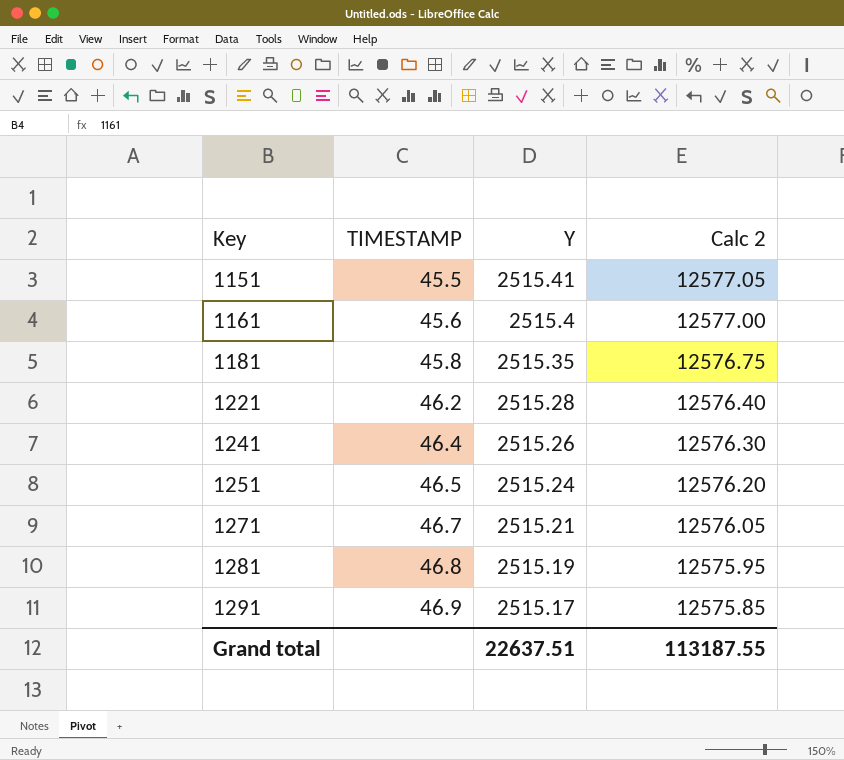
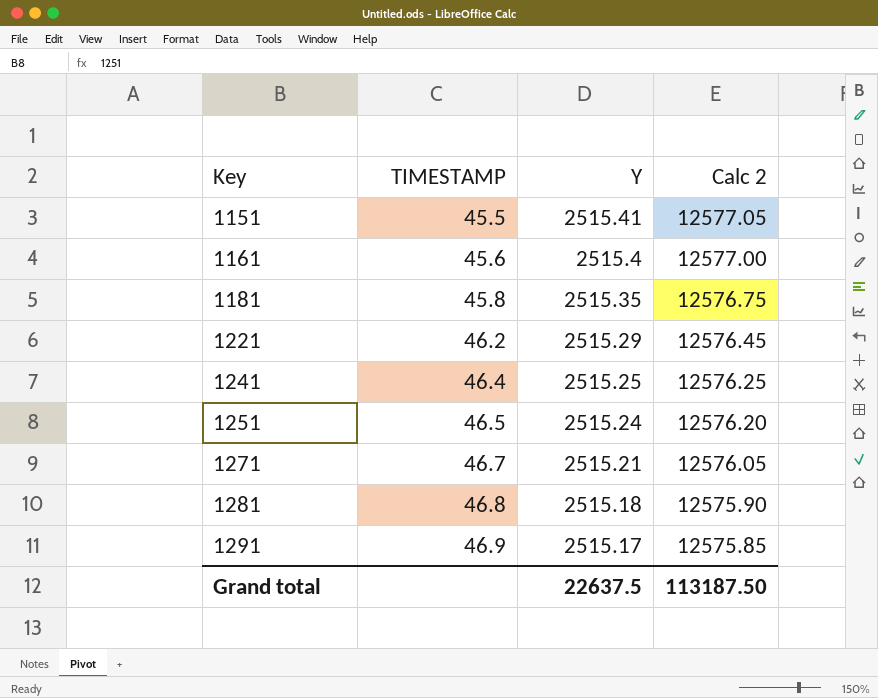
1221 | Y: 2515.28 -> 2515.29
1221 | Calc 2: 12576.40 -> 12576.45
1241 | Y: 2515.26 -> 2515.25
1241 | Calc 2: 12576.30 -> 12576.25
1281 | Y: 2515.19 -> 2515.18
1281 | Calc 2: 12575.95 -> 12575.90
Grand total | Y: 22637.51 -> 22637.5
Grand total | Calc 2: 113187.55 -> 113187.50

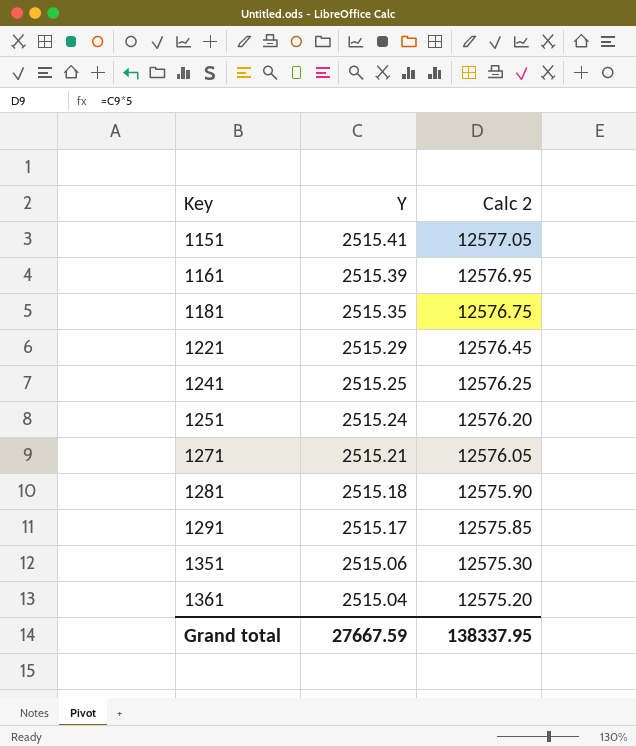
column TIMESTAMP | position: 2 -> none
1161 | Y: 2515.4 -> 2515.39
1161 | Calc 2: 12577.00 -> 12576.95
row 1351: none -> 2515.06 | 12575.30
row 1361: none -> 2515.04 | 12575.20
Grand total | Y: 22637.5 -> 27667.59
Grand total | Calc 2: 113187.50 -> 138337.95

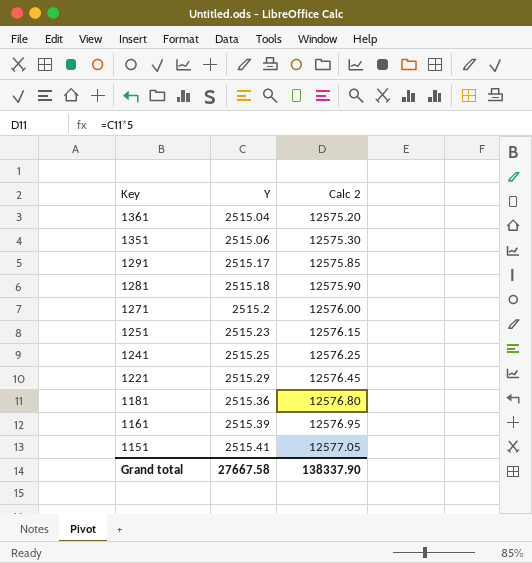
row order: Key ascending -> Key descending
1271 | Y: 2515.21 -> 2515.2
1271 | Calc 2: 12576.05 -> 12576.00
1251 | Y: 2515.24 -> 2515.23
1251 | Calc 2: 12576.20 -> 12576.15
1181 | Y: 2515.35 -> 2515.36
1181 | Calc 2: 12576.75 -> 12576.80
Grand total | Y: 27667.59 -> 27667.58
Grand total | Calc 2: 138337.95 -> 138337.90

